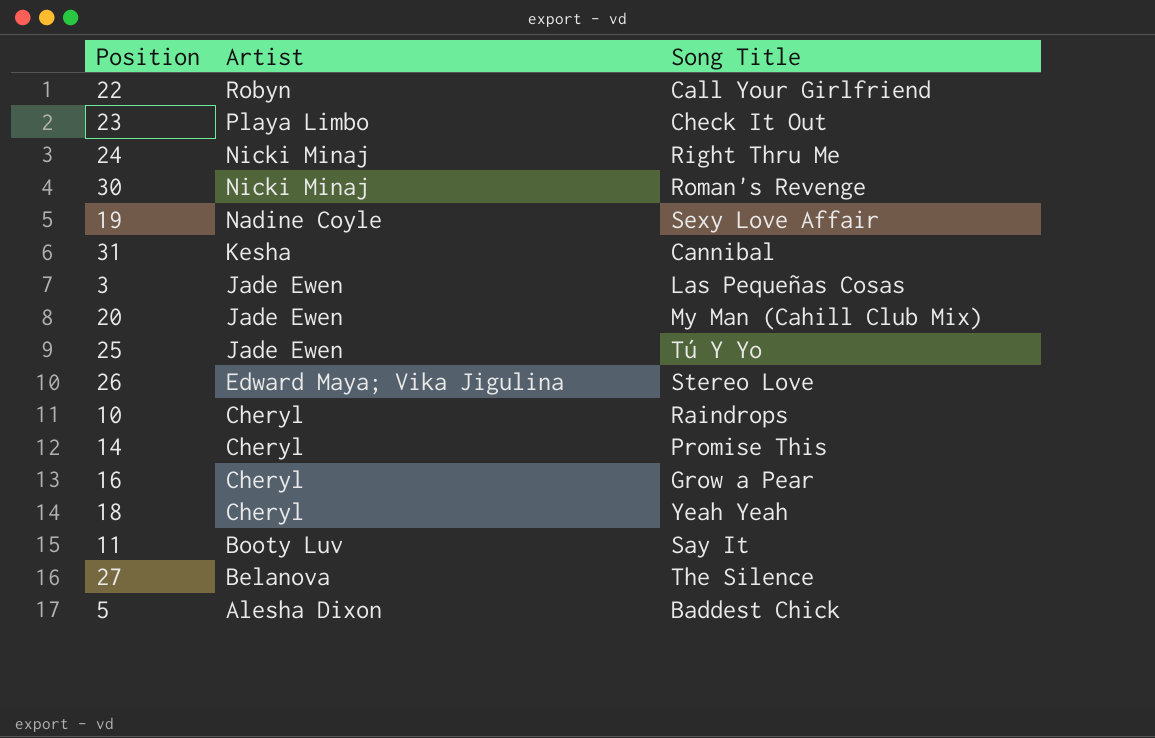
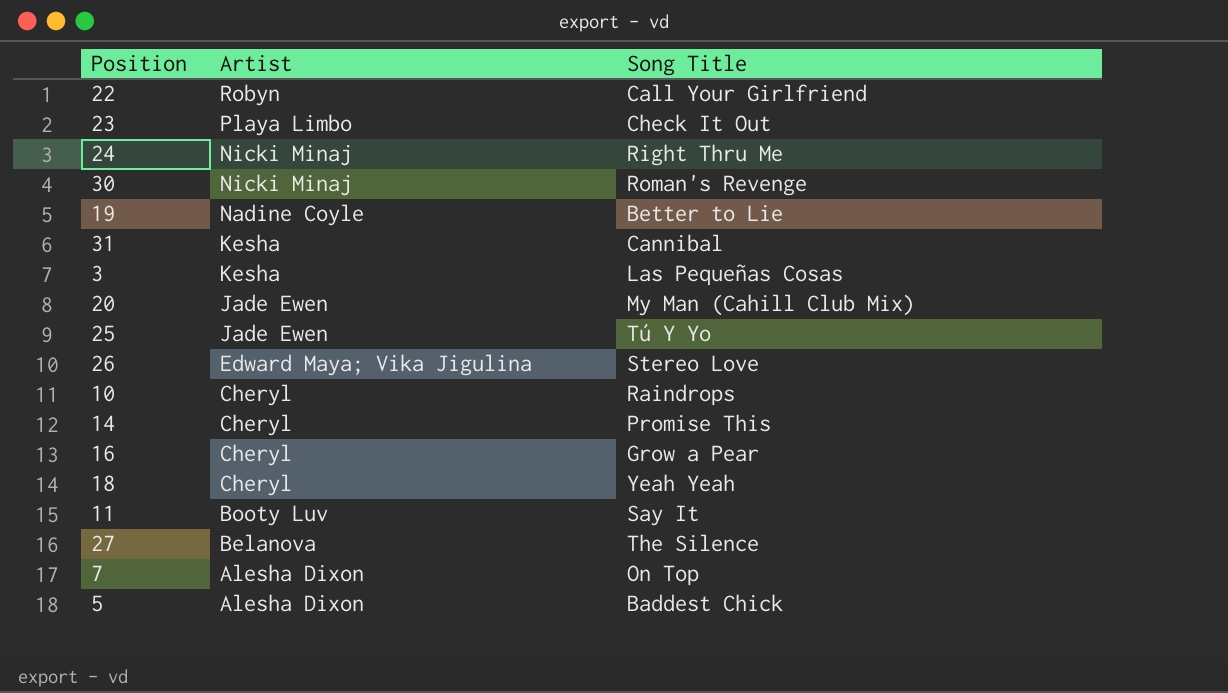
19 | Song Title: Sexy Love Affair -> Better to Lie
3 | Artist: Jade Ewen -> Kesha
row 7: none -> Alesha Dixon | On Top

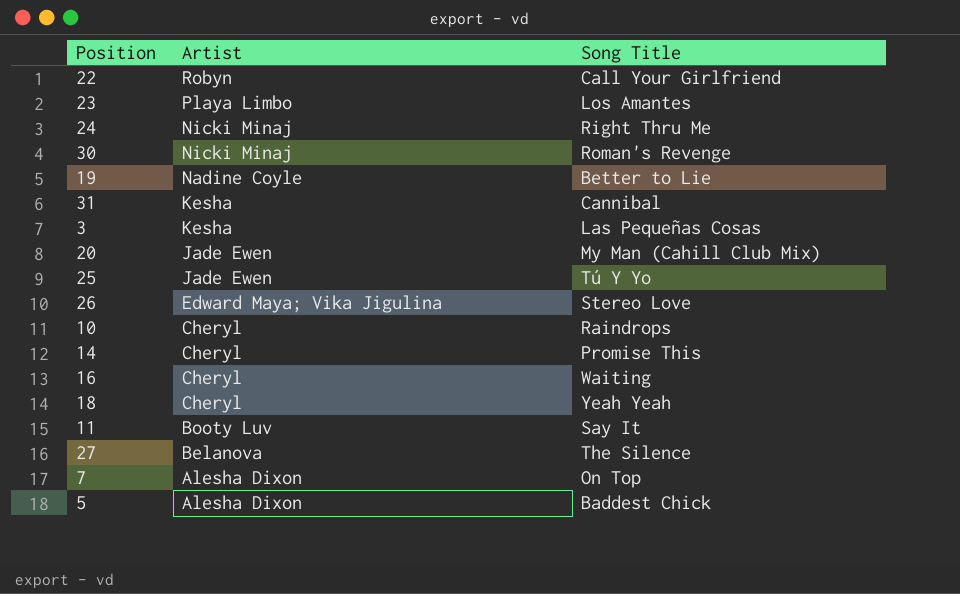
23 | Song Title: Check It Out -> Los Amantes
16 | Song Title: Grow a Pear -> Waiting

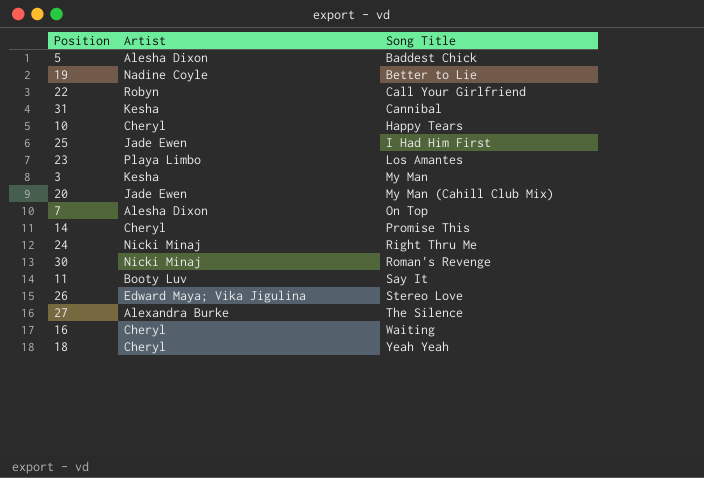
row order: Artist descending -> Song Title ascending
10 | Song Title: Raindrops -> Happy Tears
25 | Song Title: Tú Y Yo -> I Had Him First
3 | Song Title: Las Pequeñas Cosas -> My Man
27 | Artist: Belanova -> Alexandra Burke

